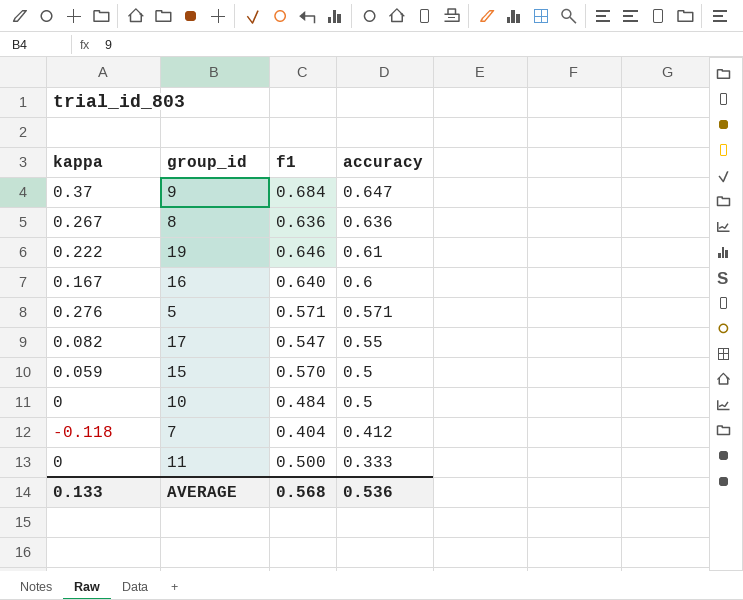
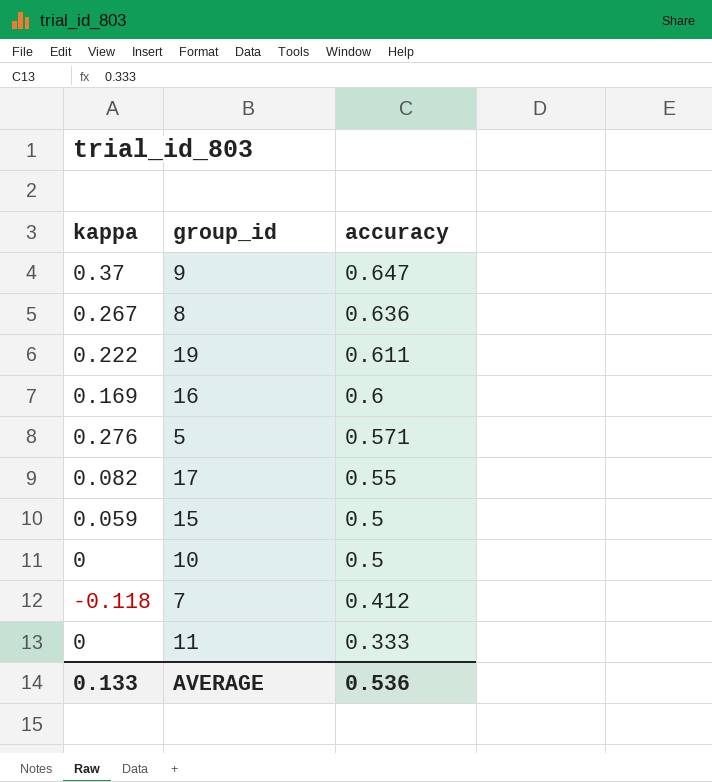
column f1 | position: 3 -> none
19 | accuracy: 0.61 -> 0.611
16 | kappa: 0.167 -> 0.169

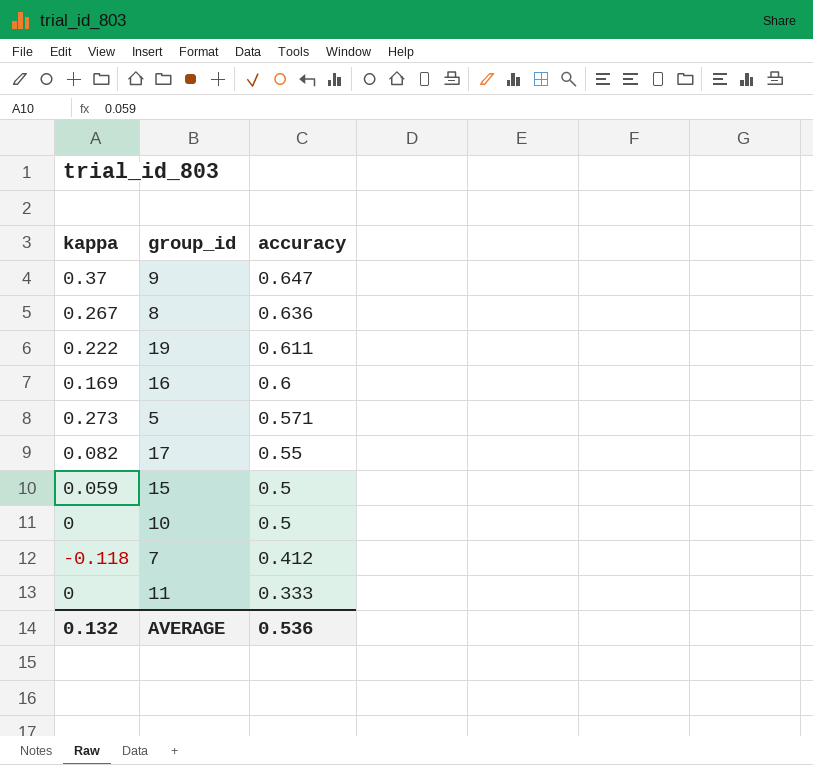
5 | kappa: 0.276 -> 0.273
AVERAGE | kappa: 0.133 -> 0.132

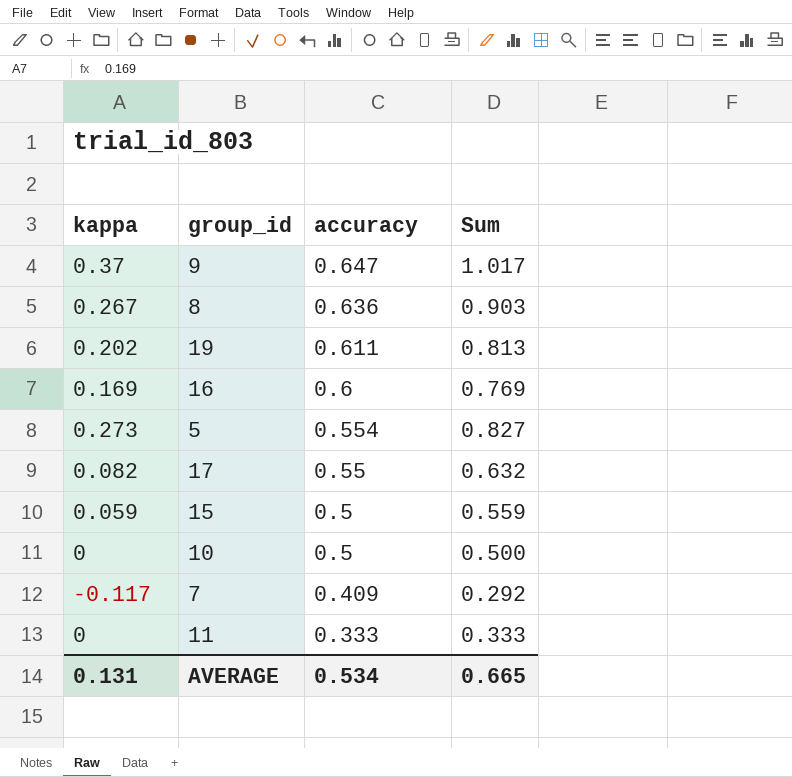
column Sum | formula: none -> [kappa] + [accuracy]
19 | kappa: 0.222 -> 0.202
5 | accuracy: 0.571 -> 0.554
7 | kappa: -0.118 -> -0.117
7 | accuracy: 0.412 -> 0.409
AVERAGE | kappa: 0.132 -> 0.131
AVERAGE | accuracy: 0.536 -> 0.534

